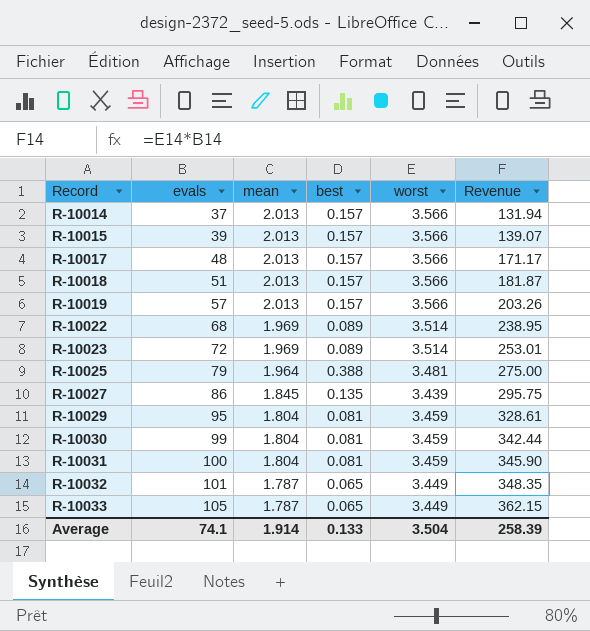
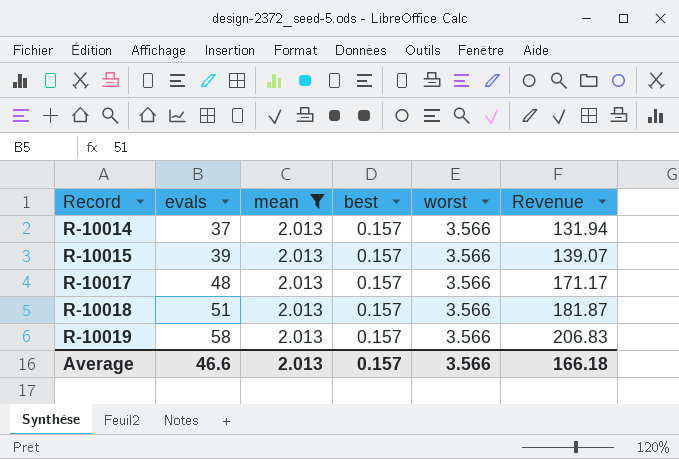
filter: none -> mean = 2.013
R-10019 | evals: 57 -> 58
R-10019 | Revenue: 203.26 -> 206.83
Average | evals: 74.1 -> 46.6
Average | mean: 1.914 -> 2.013
Average | best: 0.133 -> 0.157
Average | worst: 3.504 -> 3.566
Average | Revenue: 258.39 -> 166.18

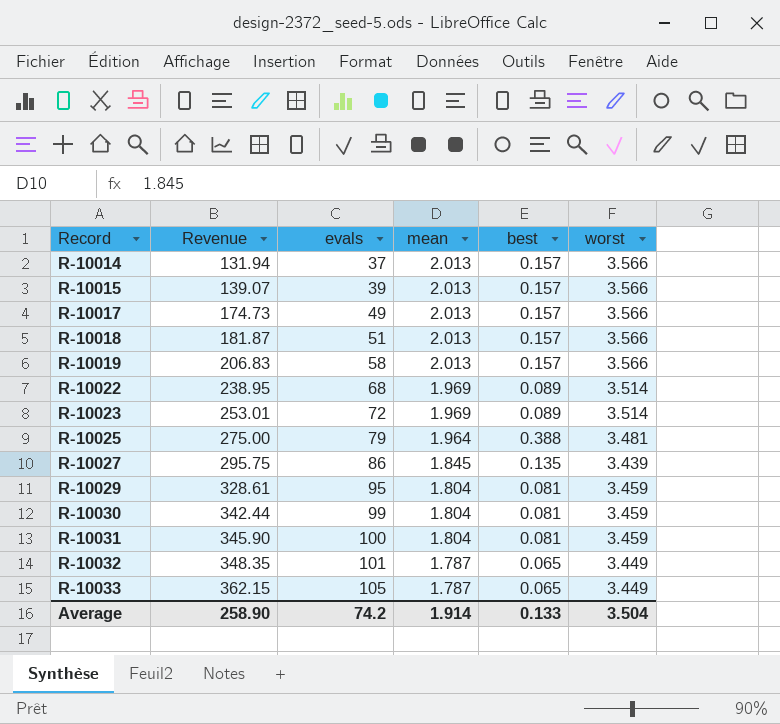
filter: mean = 2.013 -> none
column Revenue | position: 6 -> 2
R-10017 | Revenue: 171.17 -> 174.73
R-10017 | evals: 48 -> 49
Average | Revenue: 166.18 -> 258.90
Average | evals: 46.6 -> 74.2
Average | mean: 2.013 -> 1.914
Average | best: 0.157 -> 0.133
Average | worst: 3.566 -> 3.504

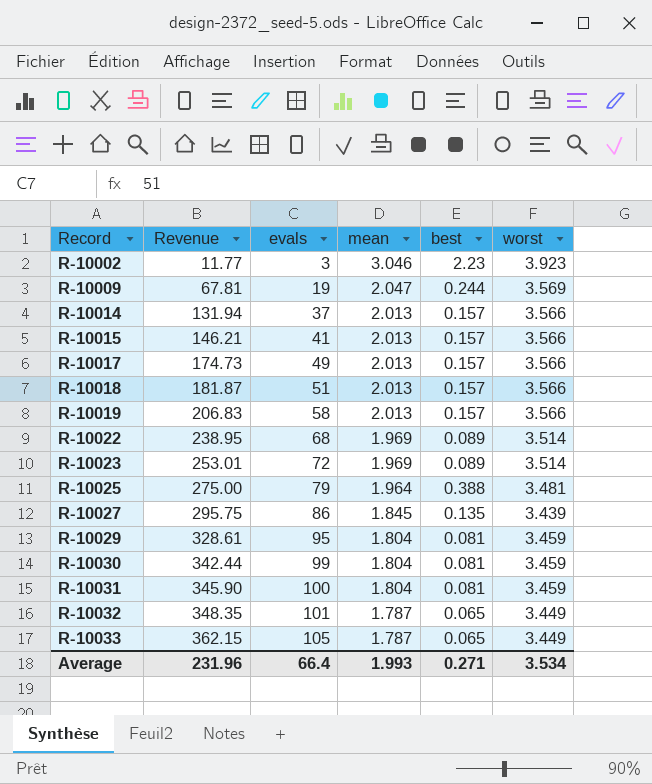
row R-10002: none -> 11.77 | 3 | 3.046 | 2.23 | 3.923
row R-10009: none -> 67.81 | 19 | 2.047 | 0.244 | 3.569
R-10015 | Revenue: 139.07 -> 146.21
R-10015 | evals: 39 -> 41
Average | Revenue: 258.90 -> 231.96
Average | evals: 74.2 -> 66.4
Average | mean: 1.914 -> 1.993
Average | best: 0.133 -> 0.271
Average | worst: 3.504 -> 3.534

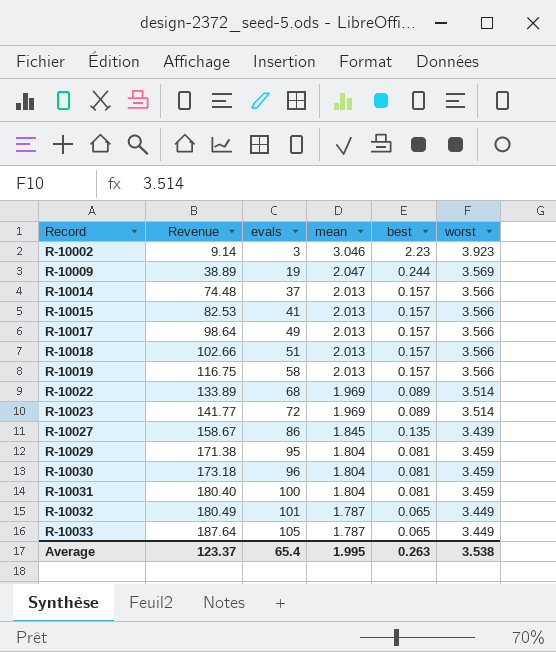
column Revenue | formula: [evals] * [worst] -> [evals] * [mean]
row R-10025: 275.00 | 79 | 1.964 | 0.388 | 3.481 -> none
R-10030 | evals: 99 -> 96
Average | Revenue: 231.96 -> 123.37
Average | evals: 66.4 -> 65.4
Average | mean: 1.993 -> 1.995
Average | best: 0.271 -> 0.263
Average | worst: 3.534 -> 3.538

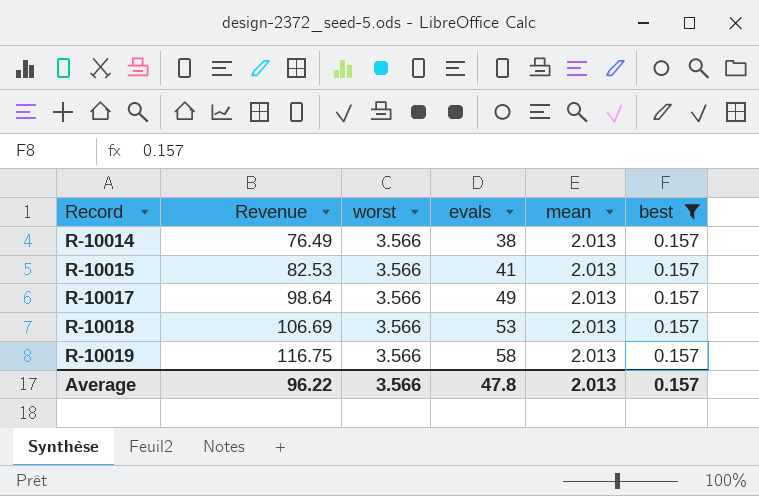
filter: none -> best = 0.157
column worst | position: 6 -> 3
R-10014 | Revenue: 74.48 -> 76.49
R-10014 | evals: 37 -> 38
R-10018 | Revenue: 102.66 -> 106.69
R-10018 | evals: 51 -> 53
Average | Revenue: 123.37 -> 96.22
Average | worst: 3.538 -> 3.566
Average | evals: 65.4 -> 47.8
Average | mean: 1.995 -> 2.013
Average | best: 0.263 -> 0.157

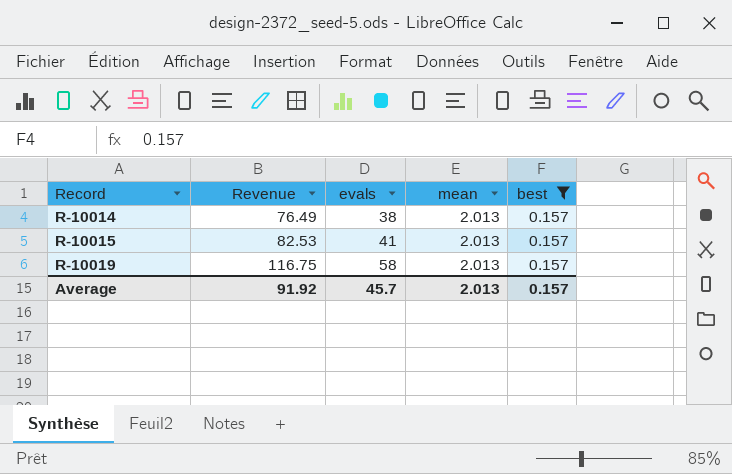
column worst | position: 3 -> none
row R-10017: 98.64 | 3.566 | 49 | 2.013 | 0.157 -> none
row R-10018: 106.69 | 3.566 | 53 | 2.013 | 0.157 -> none
Average | Revenue: 96.22 -> 91.92
Average | evals: 47.8 -> 45.7

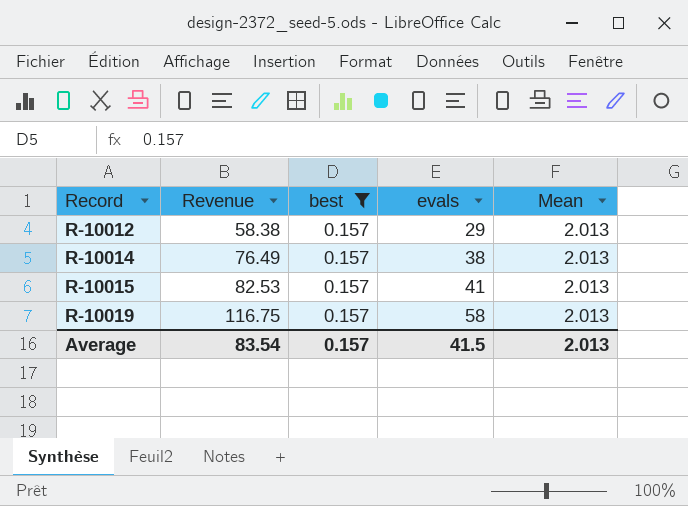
column best | position: 5 -> 3
column name: mean -> Mean
row R-10012: none -> 58.38 | 0.157 | 29 | 2.013
Average | Revenue: 91.92 -> 83.54
Average | evals: 45.7 -> 41.5

